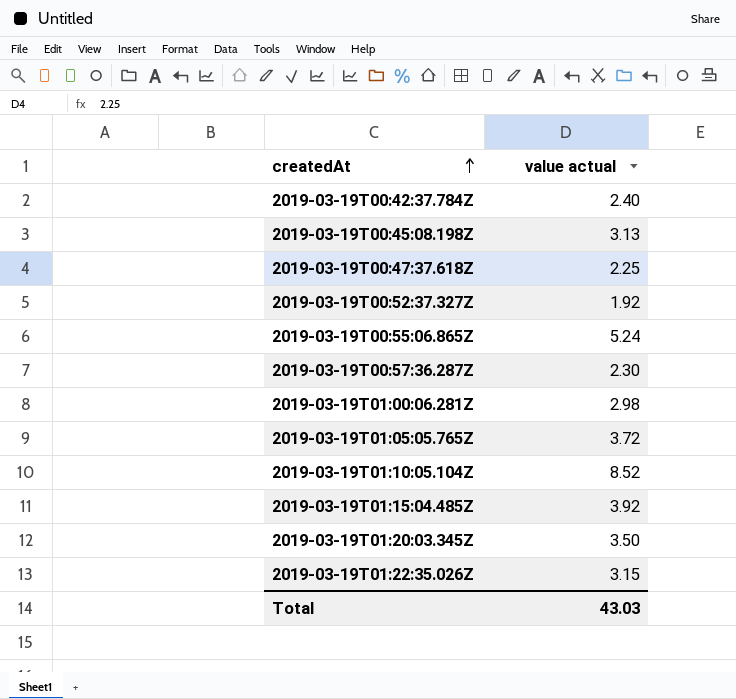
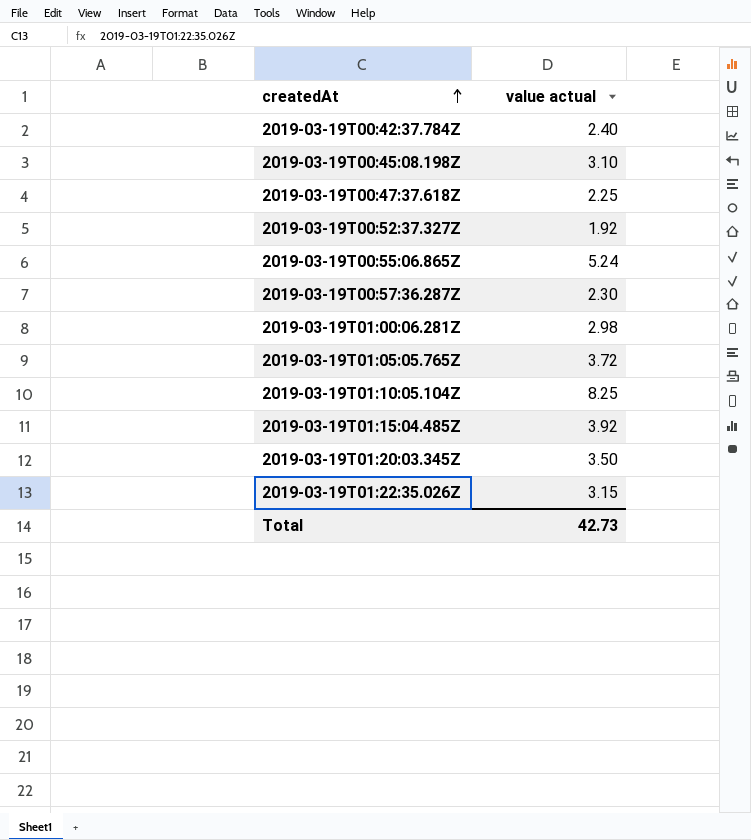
2019-03-19T00:45:08.198Z | value actual: 3.13 -> 3.10
2019-03-19T01:10:05.104Z | value actual: 8.52 -> 8.25
Total | value actual: 43.03 -> 42.73

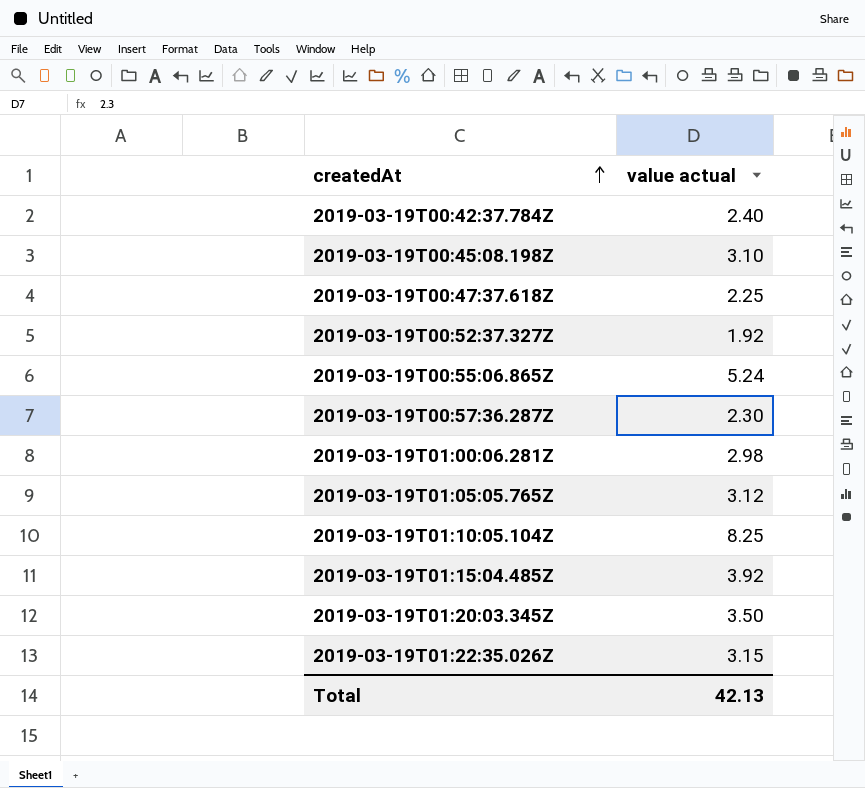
2019-03-19T01:05:05.765Z | value actual: 3.72 -> 3.12
Total | value actual: 42.73 -> 42.13

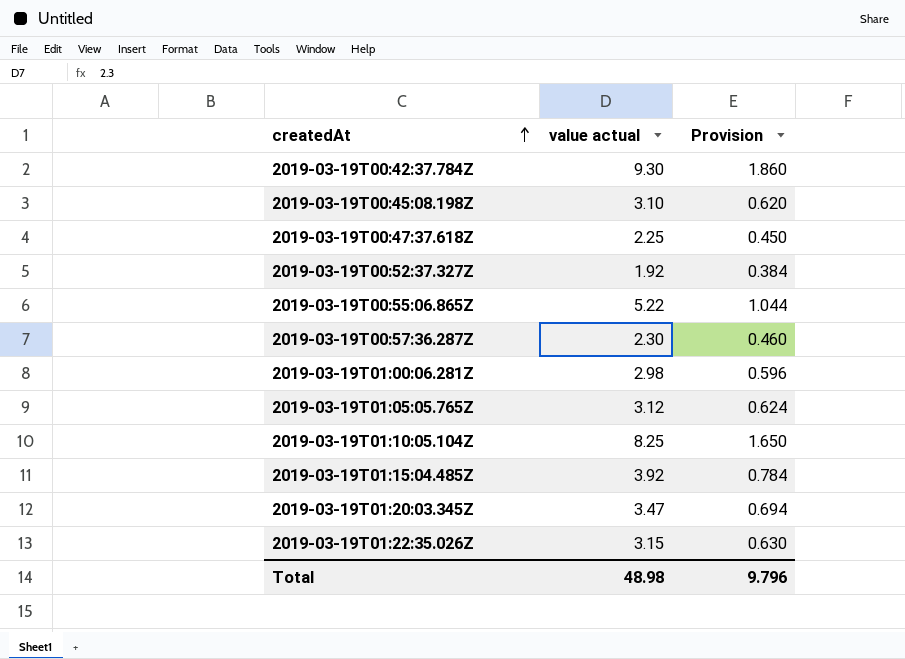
column Provision | formula: none -> [value actual] * 0.2
2019-03-19T00:42:37.784Z | value actual: 2.40 -> 9.30
2019-03-19T00:55:06.865Z | value actual: 5.24 -> 5.22
2019-03-19T01:20:03.345Z | value actual: 3.50 -> 3.47
Total | value actual: 42.13 -> 48.98

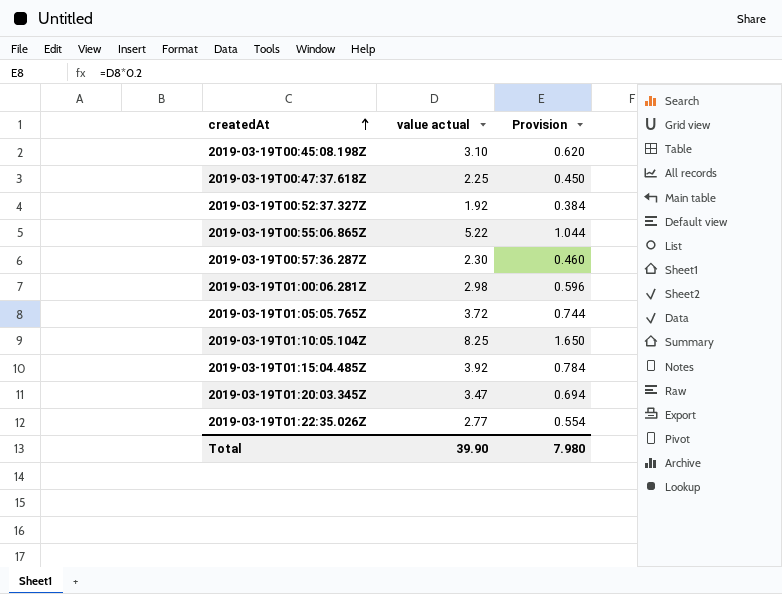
row 2019-03-19T00:42:37.784Z: 9.30 | 1.860 -> none
2019-03-19T01:05:05.765Z | value actual: 3.12 -> 3.72
2019-03-19T01:05:05.765Z | Provision: 0.624 -> 0.744
2019-03-19T01:22:35.026Z | value actual: 3.15 -> 2.77
2019-03-19T01:22:35.026Z | Provision: 0.630 -> 0.554
Total | value actual: 48.98 -> 39.90
Total | Provision: 9.796 -> 7.980

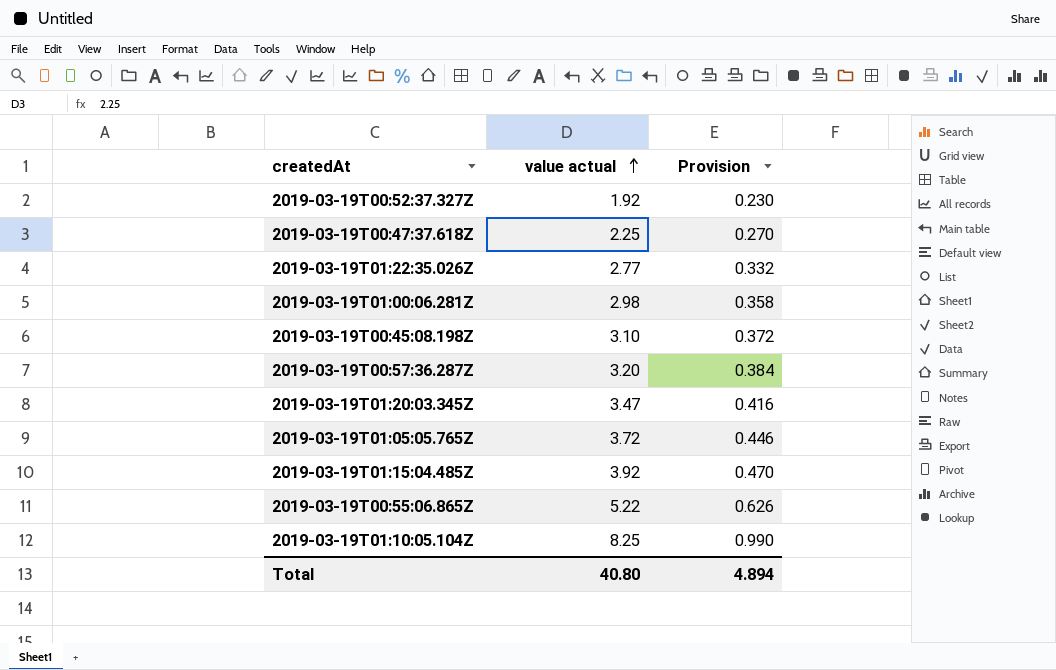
row order: createdAt ascending -> value actual ascending
column Provision | formula: [value actual] * 0.2 -> [value actual] * 0.12
2019-03-19T00:57:36.287Z | value actual: 2.30 -> 3.20
Total | value actual: 39.90 -> 40.80
Total | Provision: 7.980 -> 4.894

